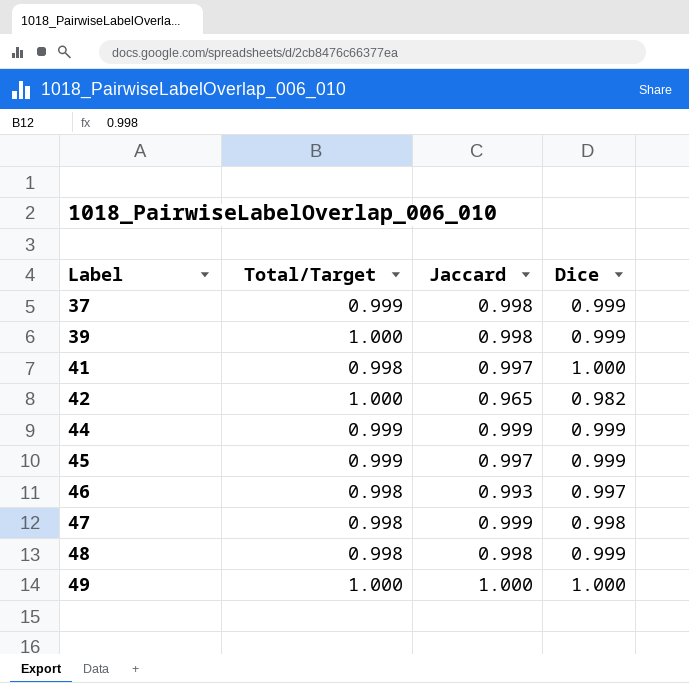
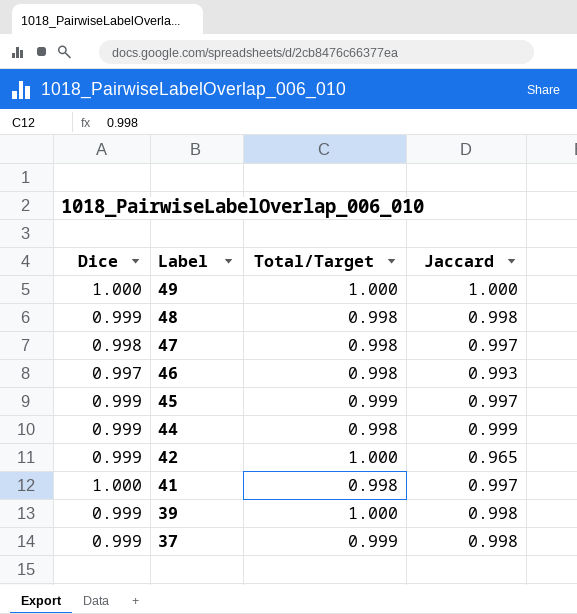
row order: Label ascending -> Label descending
column Dice | position: 4 -> 1
47 | Jaccard: 0.999 -> 0.997
44 | Total/Target: 0.999 -> 0.998
42 | Dice: 0.982 -> 0.999

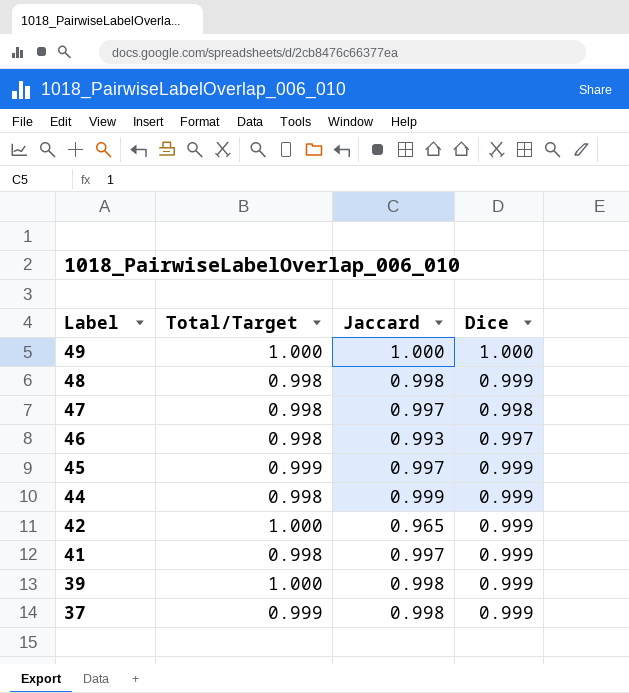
column Dice | position: 1 -> 4
41 | Dice: 1.000 -> 0.999

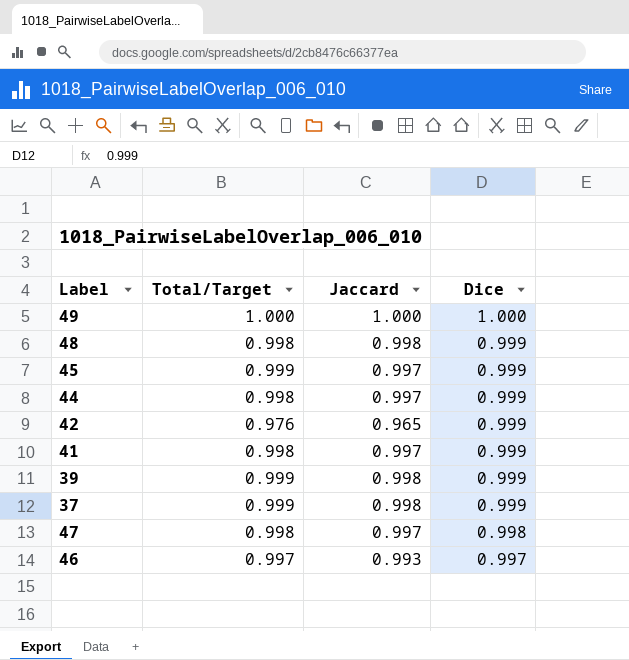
row order: Label descending -> Dice descending
44 | Jaccard: 0.999 -> 0.997
42 | Total/Target: 1.000 -> 0.976
39 | Total/Target: 1.000 -> 0.999
46 | Total/Target: 0.998 -> 0.997

